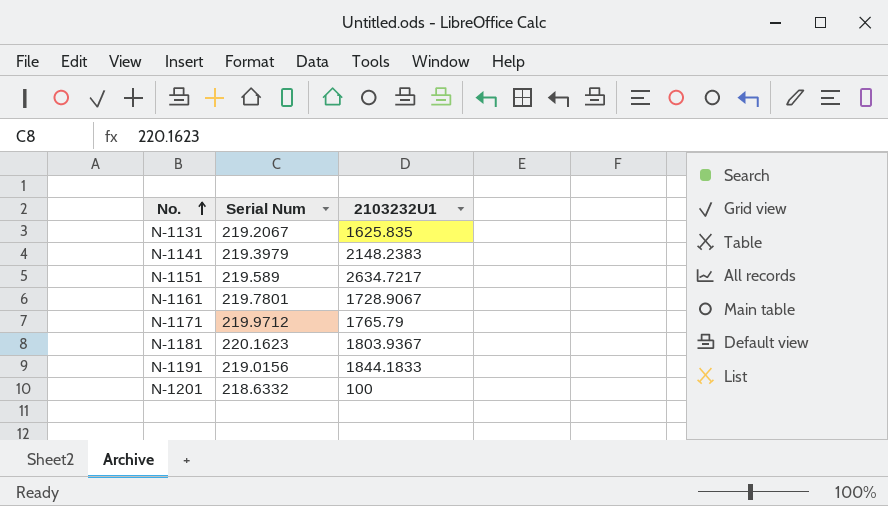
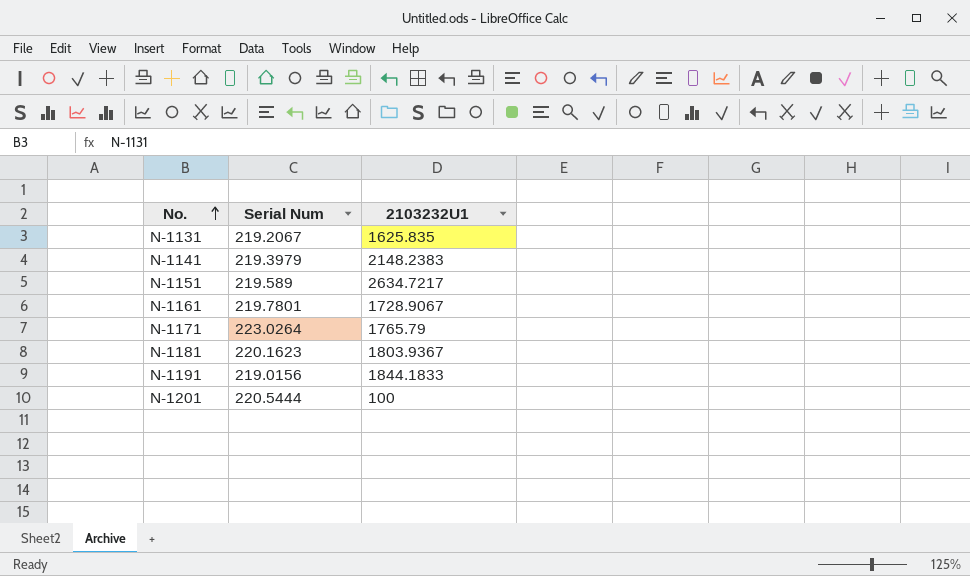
N-1171 | Serial Num: 219.9712 -> 223.0264
N-1201 | Serial Num: 218.6332 -> 220.5444

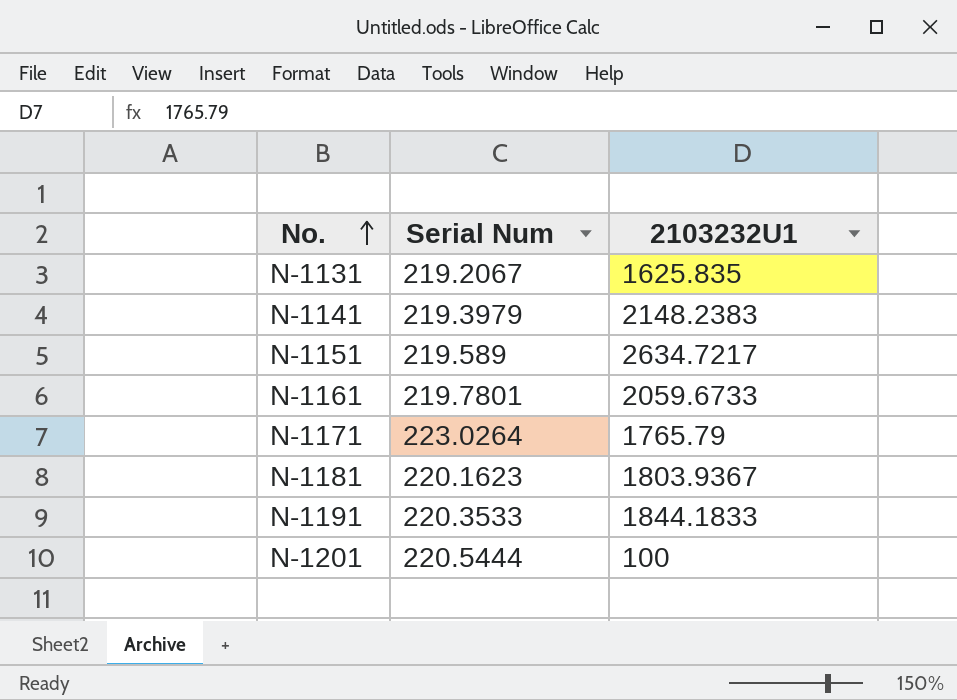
N-1161 | 2103232U1: 1728.9067 -> 2059.6733
N-1191 | Serial Num: 219.0156 -> 220.3533

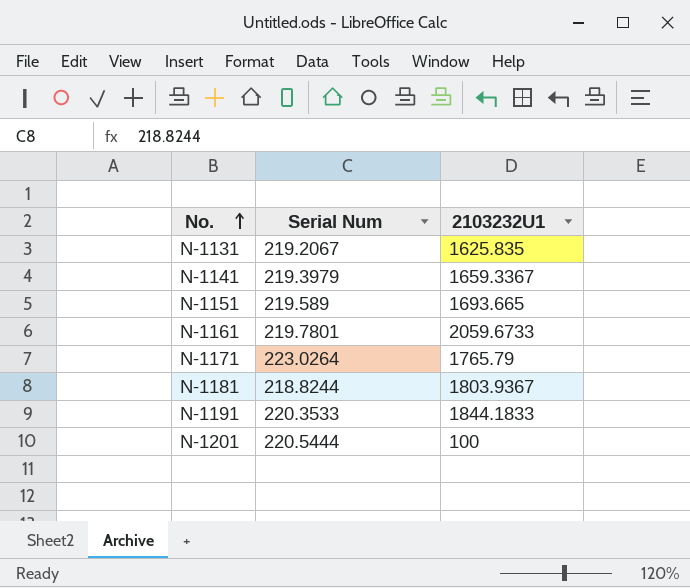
N-1141 | 2103232U1: 2148.2383 -> 1659.3367
N-1151 | 2103232U1: 2634.7217 -> 1693.665
N-1181 | Serial Num: 220.1623 -> 218.8244

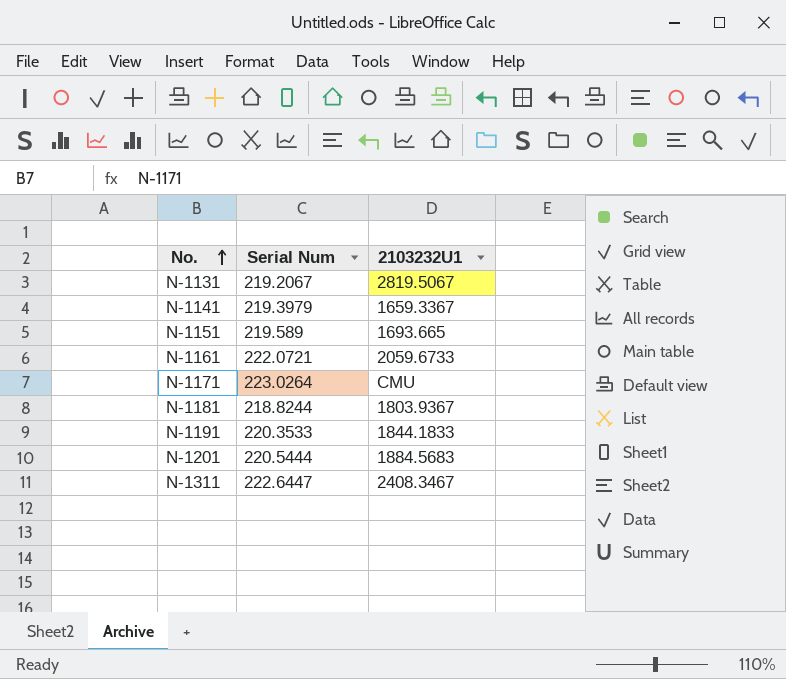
N-1131 | 2103232U1: 1625.835 -> 2819.5067
N-1161 | Serial Num: 219.7801 -> 222.0721
N-1171 | 2103232U1: 1765.79 -> CMU
N-1201 | 2103232U1: 100 -> 1884.5683
row N-1311: none -> 222.6447 | 2408.3467

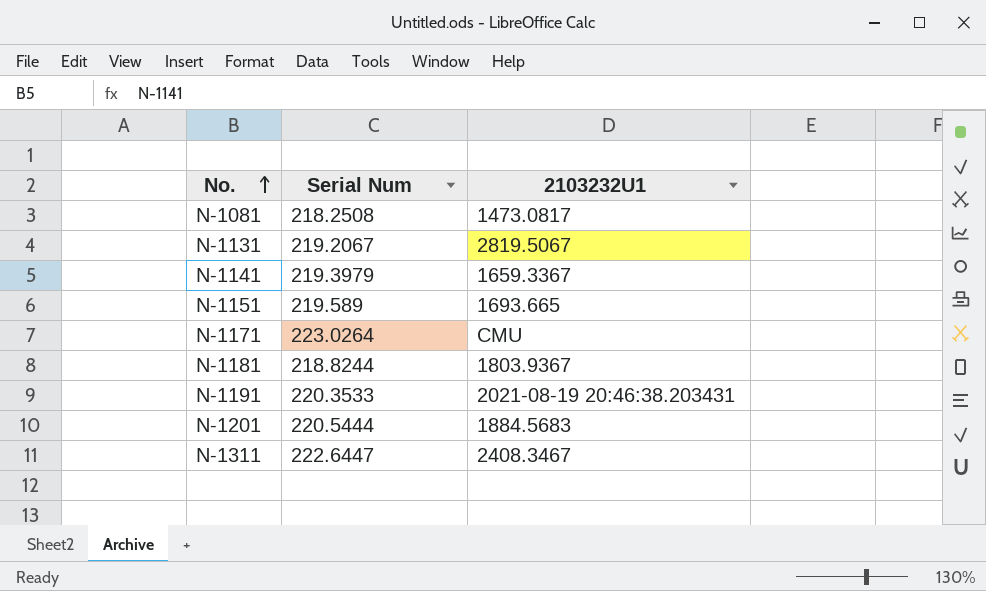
row N-1161: 222.0721 | 2059.6733 -> none
row N-1081: none -> 218.2508 | 1473.0817
N-1191 | 2103232U1: 1844.1833 -> 2021-08-19 20:46:38.203431

